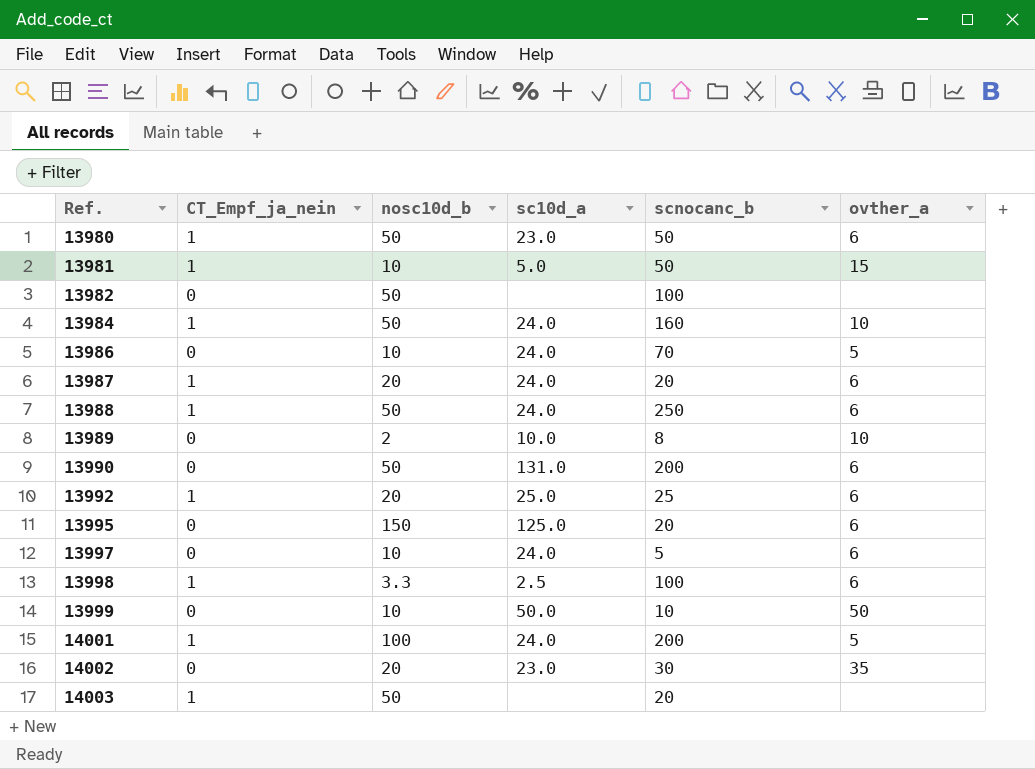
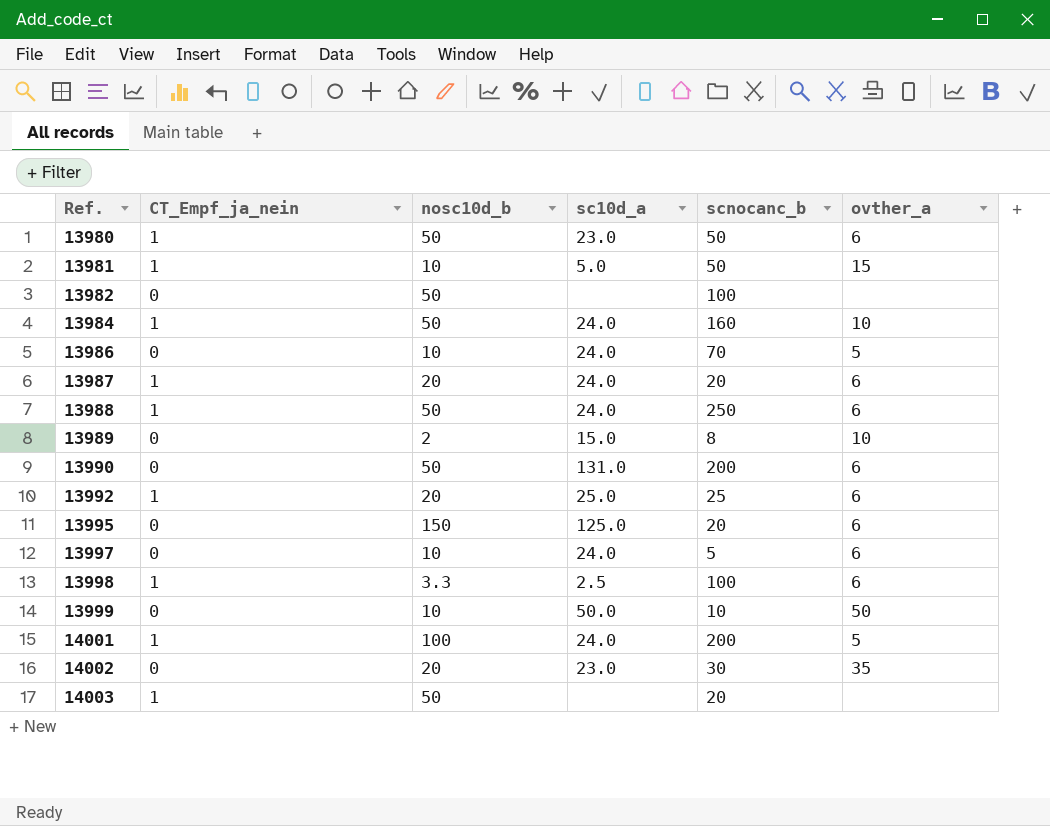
13989 | sc10d_a: 10.0 -> 15.0

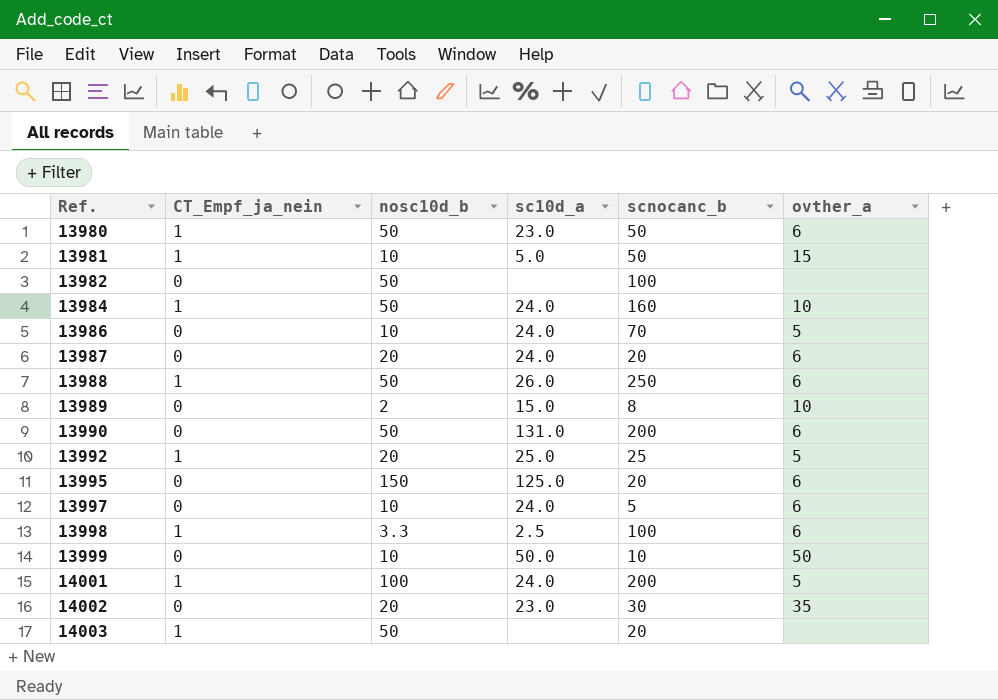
13987 | CT_Empf_ja_nein: 1 -> 0
13988 | sc10d_a: 24.0 -> 26.0
13992 | ovther_a: 6 -> 5

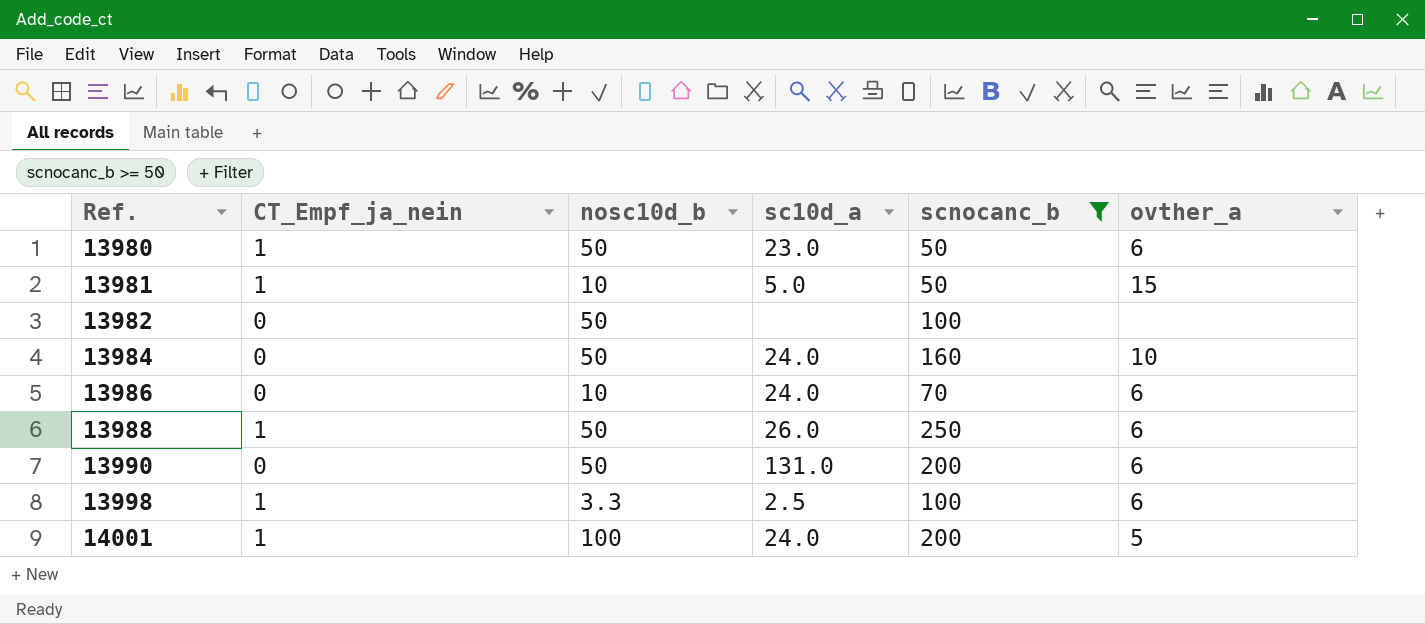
filter: none -> scnocanc_b >= 50
13984 | CT_Empf_ja_nein: 1 -> 0
13986 | ovther_a: 5 -> 6

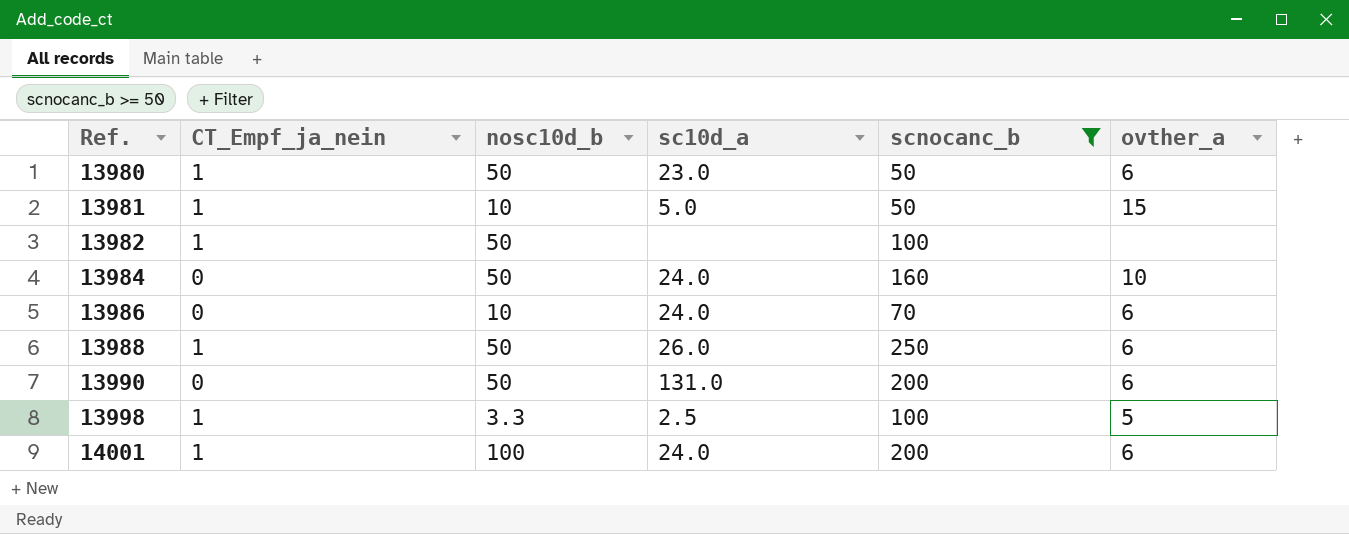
13982 | CT_Empf_ja_nein: 0 -> 1
13998 | ovther_a: 6 -> 5
14001 | ovther_a: 5 -> 6

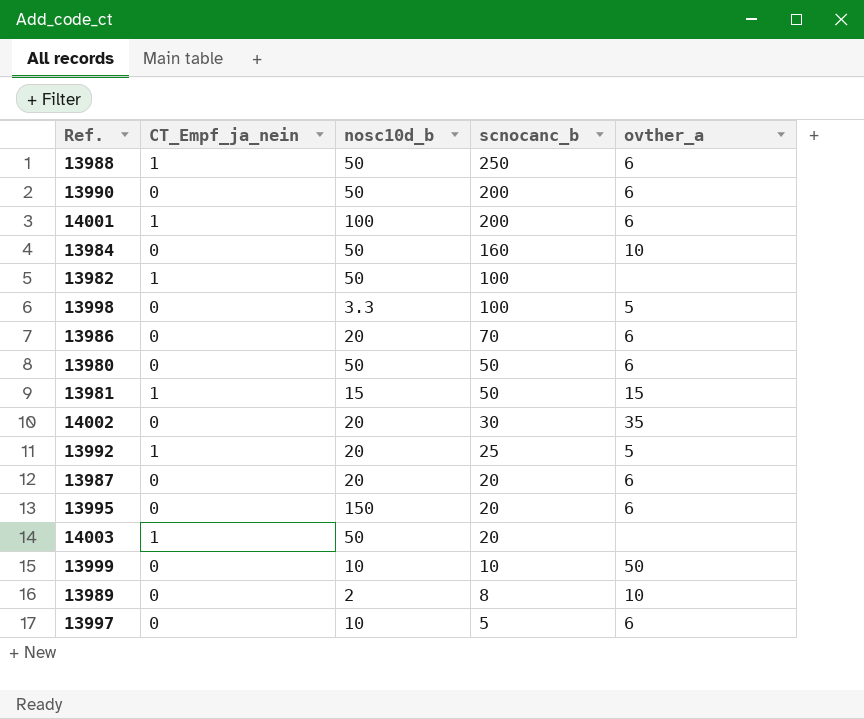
filter: scnocanc_b >= 50 -> none
row order: Ref. ascending -> scnocanc_b descending
column sc10d_a | position: 4 -> none
13998 | CT_Empf_ja_nein: 1 -> 0
13986 | nosc10d_b: 10 -> 20
13980 | CT_Empf_ja_nein: 1 -> 0
13981 | nosc10d_b: 10 -> 15

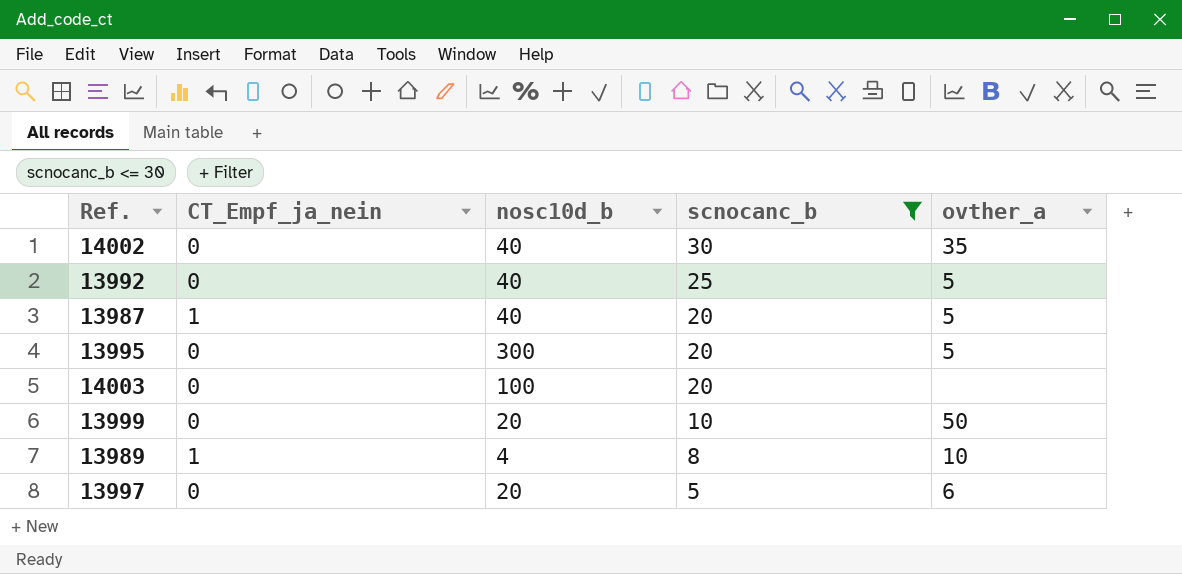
filter: none -> scnocanc_b <= 30
14002 | nosc10d_b: 20 -> 40
13992 | CT_Empf_ja_nein: 1 -> 0
13992 | nosc10d_b: 20 -> 40
13987 | CT_Empf_ja_nein: 0 -> 1
13987 | nosc10d_b: 20 -> 40
13987 | ovther_a: 6 -> 5
13995 | nosc10d_b: 150 -> 300
13995 | ovther_a: 6 -> 5
14003 | CT_Empf_ja_nein: 1 -> 0
14003 | nosc10d_b: 50 -> 100
13999 | nosc10d_b: 10 -> 20
13989 | CT_Empf_ja_nein: 0 -> 1
13989 | nosc10d_b: 2 -> 4
13997 | nosc10d_b: 10 -> 20

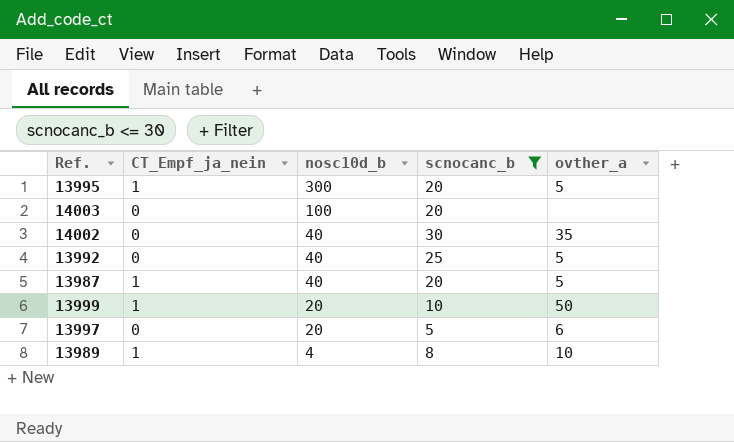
row order: scnocanc_b descending -> nosc10d_b descending
13995 | CT_Empf_ja_nein: 0 -> 1
13999 | CT_Empf_ja_nein: 0 -> 1

